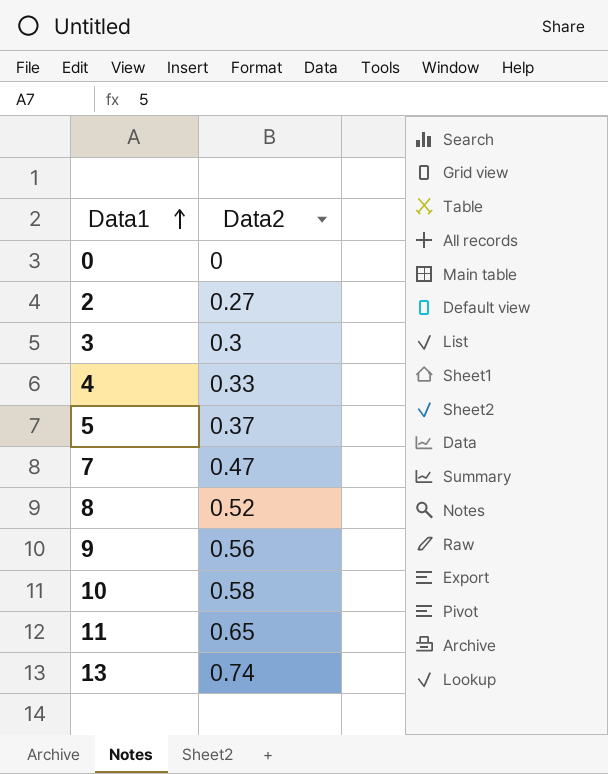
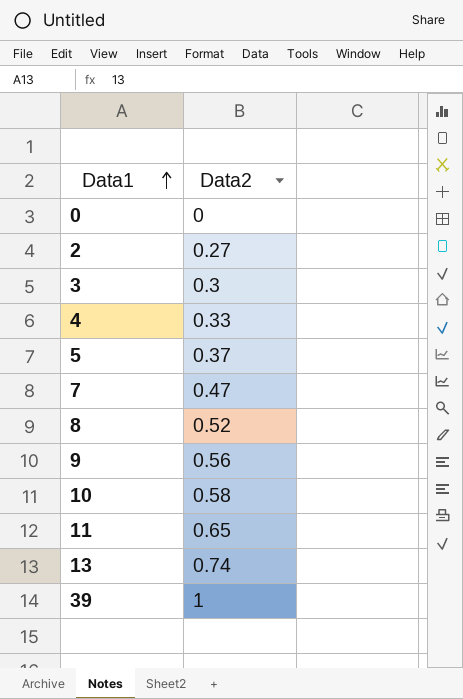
row 39: none -> 1

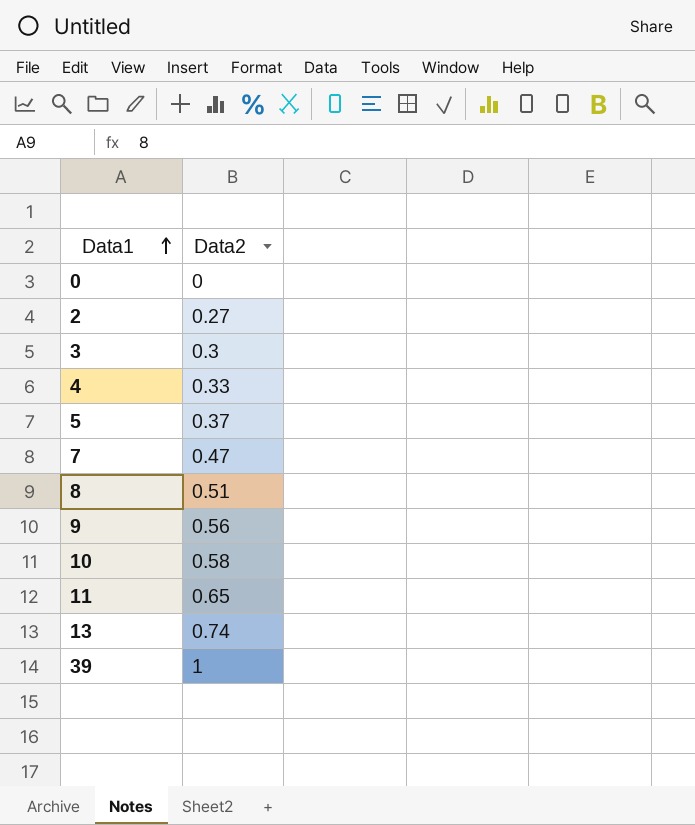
8 | Data2: 0.52 -> 0.51

